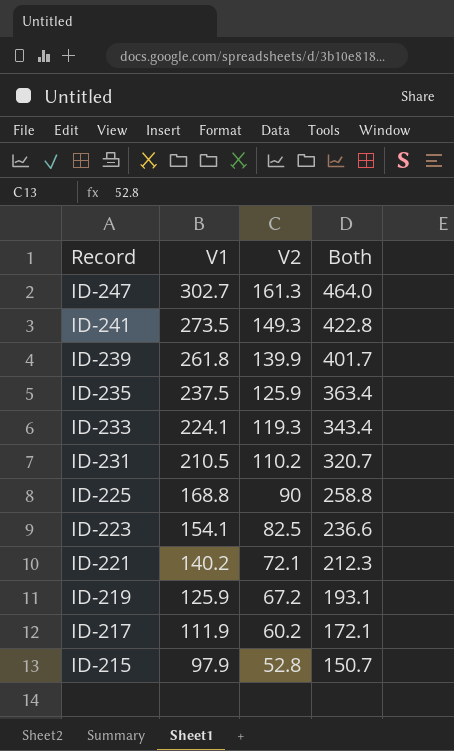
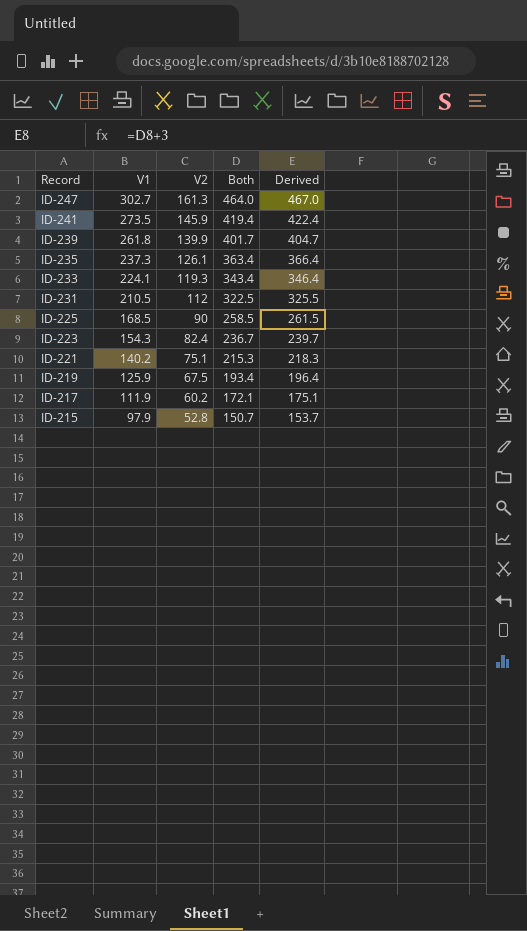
column Derived | formula: none -> [Both] + 3
ID-241 | V2: 149.3 -> 145.9
ID-241 | Both: 422.8 -> 419.4
ID-235 | V1: 237.5 -> 237.3
ID-235 | V2: 125.9 -> 126.1
ID-231 | V2: 110.2 -> 112
ID-231 | Both: 320.7 -> 322.5
ID-225 | V1: 168.8 -> 168.5
ID-225 | Both: 258.8 -> 258.5
ID-223 | V1: 154.1 -> 154.3
ID-223 | V2: 82.5 -> 82.4
ID-223 | Both: 236.6 -> 236.7
ID-221 | V2: 72.1 -> 75.1
ID-221 | Both: 212.3 -> 215.3
ID-219 | V2: 67.2 -> 67.5
ID-219 | Both: 193.1 -> 193.4

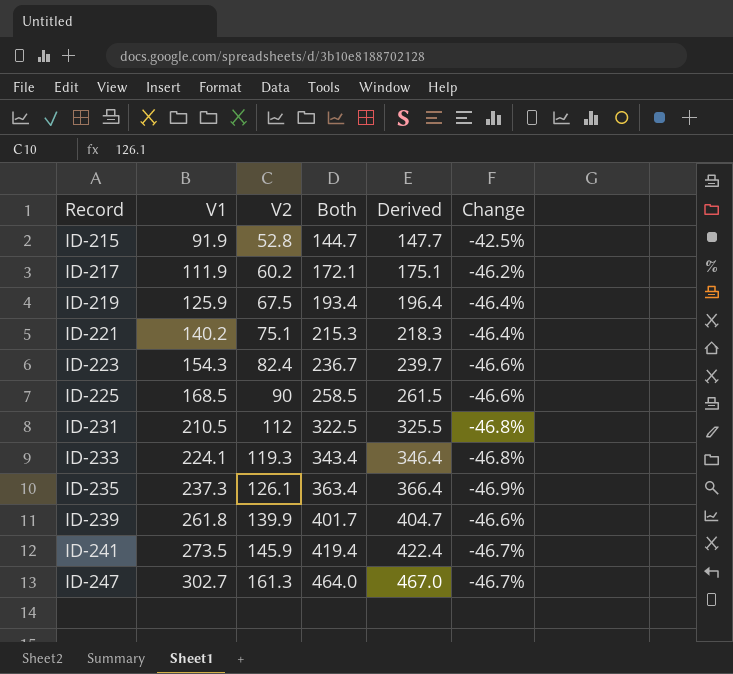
row order: Record descending -> Record ascending
column Change | formula: none -> ([V2] - [V1]) / [V1]
ID-215 | V1: 97.9 -> 91.9
ID-215 | Both: 150.7 -> 144.7
ID-215 | Derived: 153.7 -> 147.7

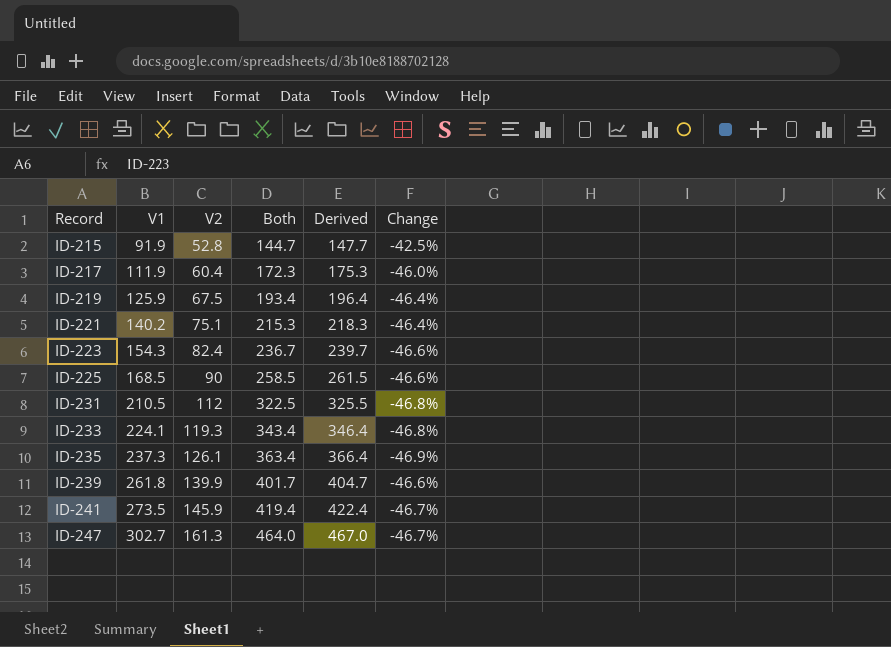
ID-217 | V2: 60.2 -> 60.4
ID-217 | Both: 172.1 -> 172.3
ID-217 | Derived: 175.1 -> 175.3
ID-217 | Change: -46.2% -> -46.0%

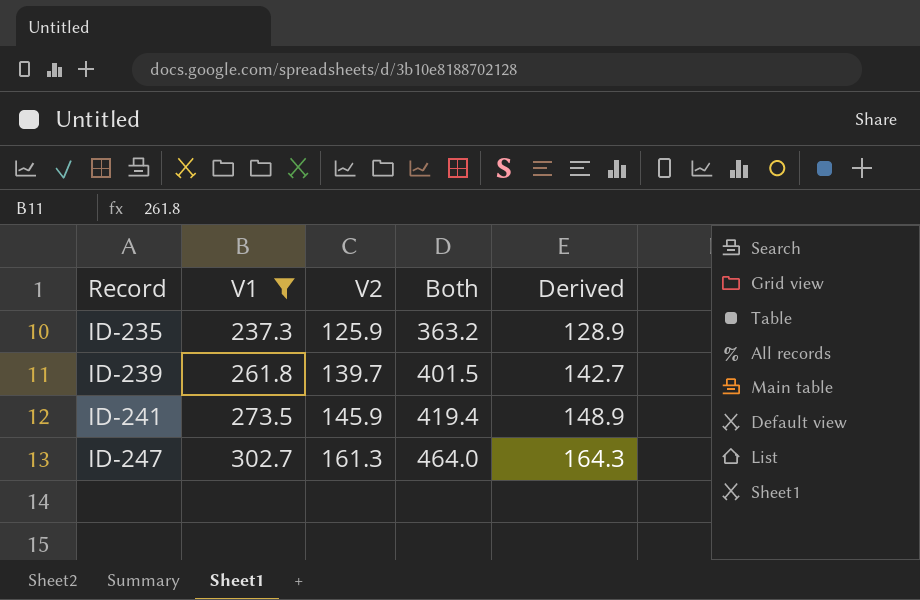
filter: none -> V1 >= 237.3
column Change | formula: ([V2] - [V1]) / [V1] -> none
column Derived | formula: [Both] + 3 -> [V2] + 3
ID-235 | V2: 126.1 -> 125.9
ID-235 | Both: 363.4 -> 363.2
ID-239 | V2: 139.9 -> 139.7
ID-239 | Both: 401.7 -> 401.5

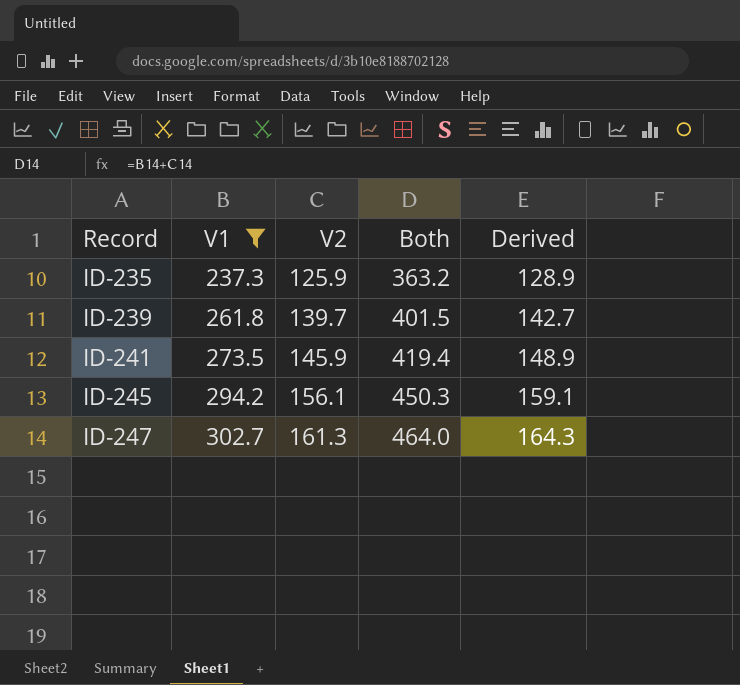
row ID-245: none -> 294.2 | 156.1 | 450.3 | 159.1

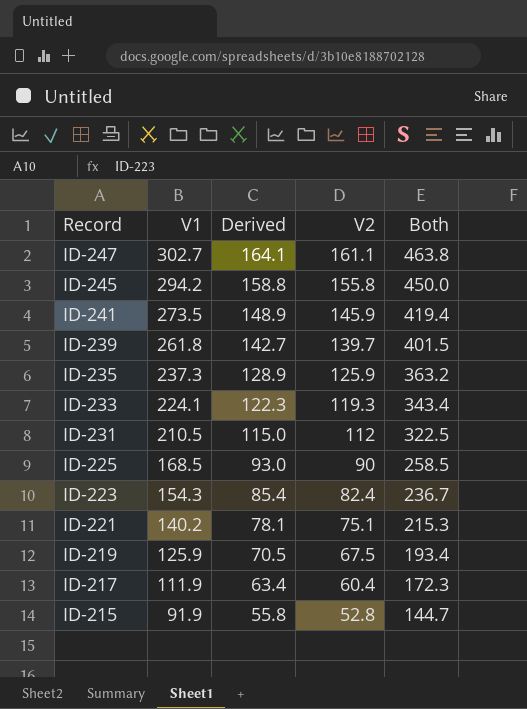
filter: V1 >= 237.3 -> none
row order: Record ascending -> Record descending
column Derived | position: 5 -> 3
ID-247 | Derived: 164.3 -> 164.1
ID-247 | V2: 161.3 -> 161.1
ID-247 | Both: 464.0 -> 463.8
ID-245 | Derived: 159.1 -> 158.8
ID-245 | V2: 156.1 -> 155.8
ID-245 | Both: 450.3 -> 450.0

